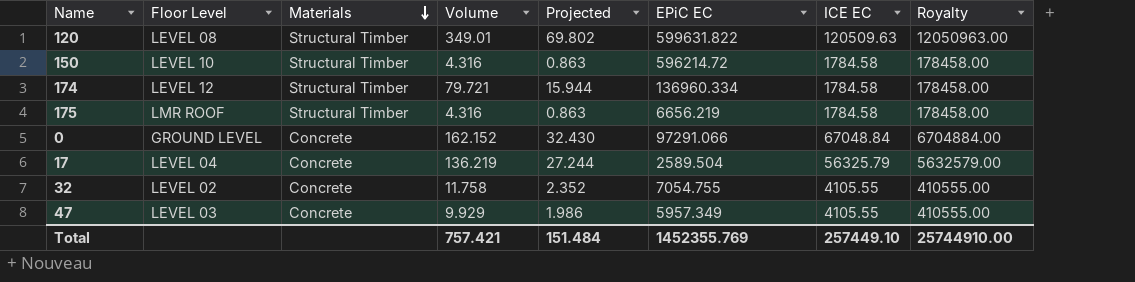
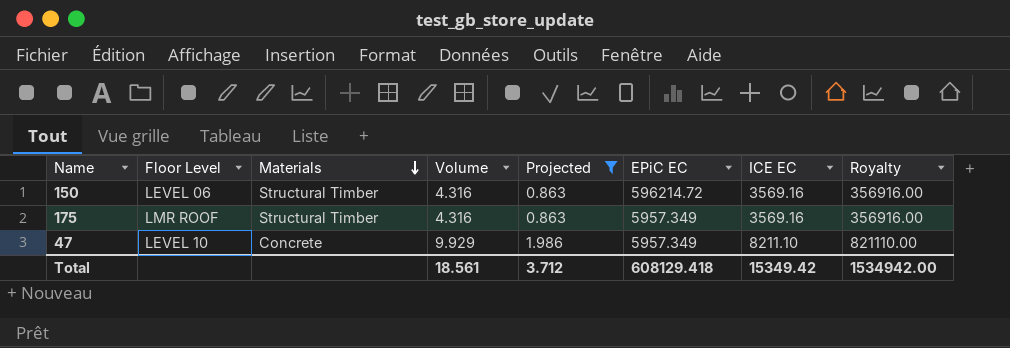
filter: none -> Projected <= 1.986
150 | Floor Level: LEVEL 10 -> LEVEL 06
150 | ICE EC: 1784.58 -> 3569.16
150 | Royalty: 178458.00 -> 356916.00
175 | EPiC EC: 6656.219 -> 5957.349
175 | ICE EC: 1784.58 -> 3569.16
175 | Royalty: 178458.00 -> 356916.00
47 | Floor Level: LEVEL 03 -> LEVEL 10
47 | ICE EC: 4105.55 -> 8211.10
47 | Royalty: 410555.00 -> 821110.00
Total | Volume: 757.421 -> 18.561
Total | Projected: 151.484 -> 3.712
Total | EPiC EC: 1452355.769 -> 608129.418
Total | ICE EC: 257449.10 -> 15349.42
Total | Royalty: 25744910.00 -> 1534942.00

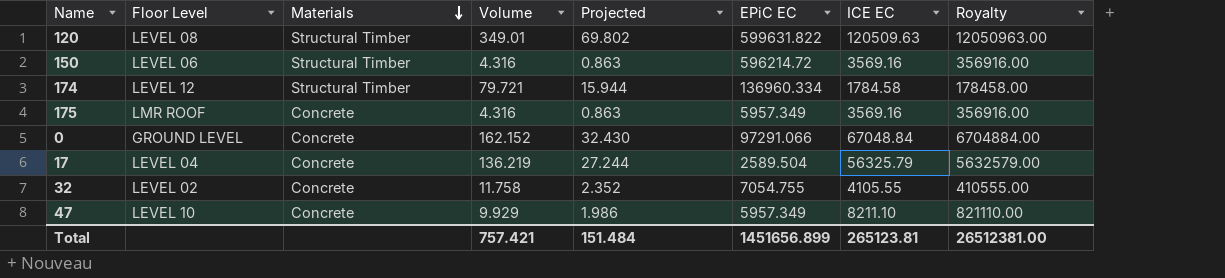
filter: Projected <= 1.986 -> none
175 | Materials: Structural Timber -> Concrete
Total | Volume: 18.561 -> 757.421
Total | Projected: 3.712 -> 151.484
Total | EPiC EC: 608129.418 -> 1451656.899
Total | ICE EC: 15349.42 -> 265123.81
Total | Royalty: 1534942.00 -> 26512381.00

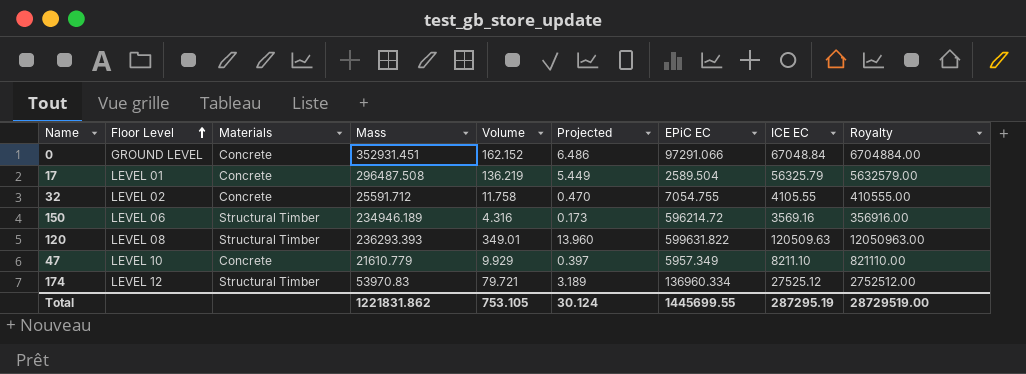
row order: Materials descending -> Floor Level ascending
column Mass | position: none -> 4
column Projected | formula: [Volume] * 0.2 -> [Volume] * 0.04
row 175: LMR ROOF | Concrete | 4.316 | 0.863 | 5957.349 | 3569.16 | 356916.00 -> none
17 | Floor Level: LEVEL 04 -> LEVEL 01
174 | ICE EC: 1784.58 -> 27525.12
174 | Royalty: 178458.00 -> 2752512.00
Total | Volume: 757.421 -> 753.105
Total | Projected: 151.484 -> 30.124
Total | EPiC EC: 1451656.899 -> 1445699.55
Total | ICE EC: 265123.81 -> 287295.19
Total | Royalty: 26512381.00 -> 28729519.00

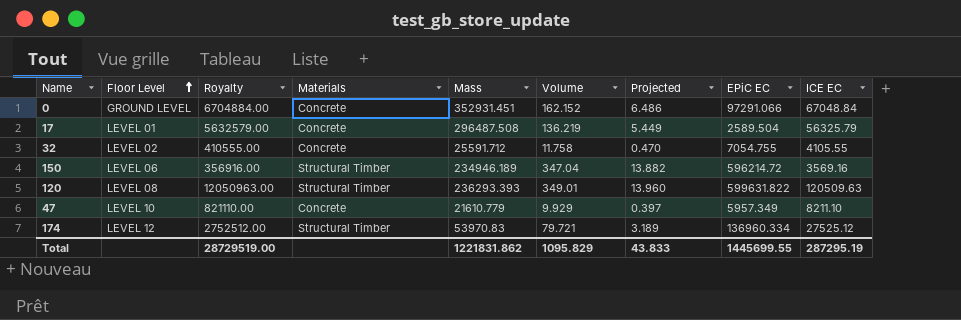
column Royalty | position: 9 -> 3
150 | Volume: 4.316 -> 347.04
150 | Projected: 0.173 -> 13.882
Total | Volume: 753.105 -> 1095.829
Total | Projected: 30.124 -> 43.833

